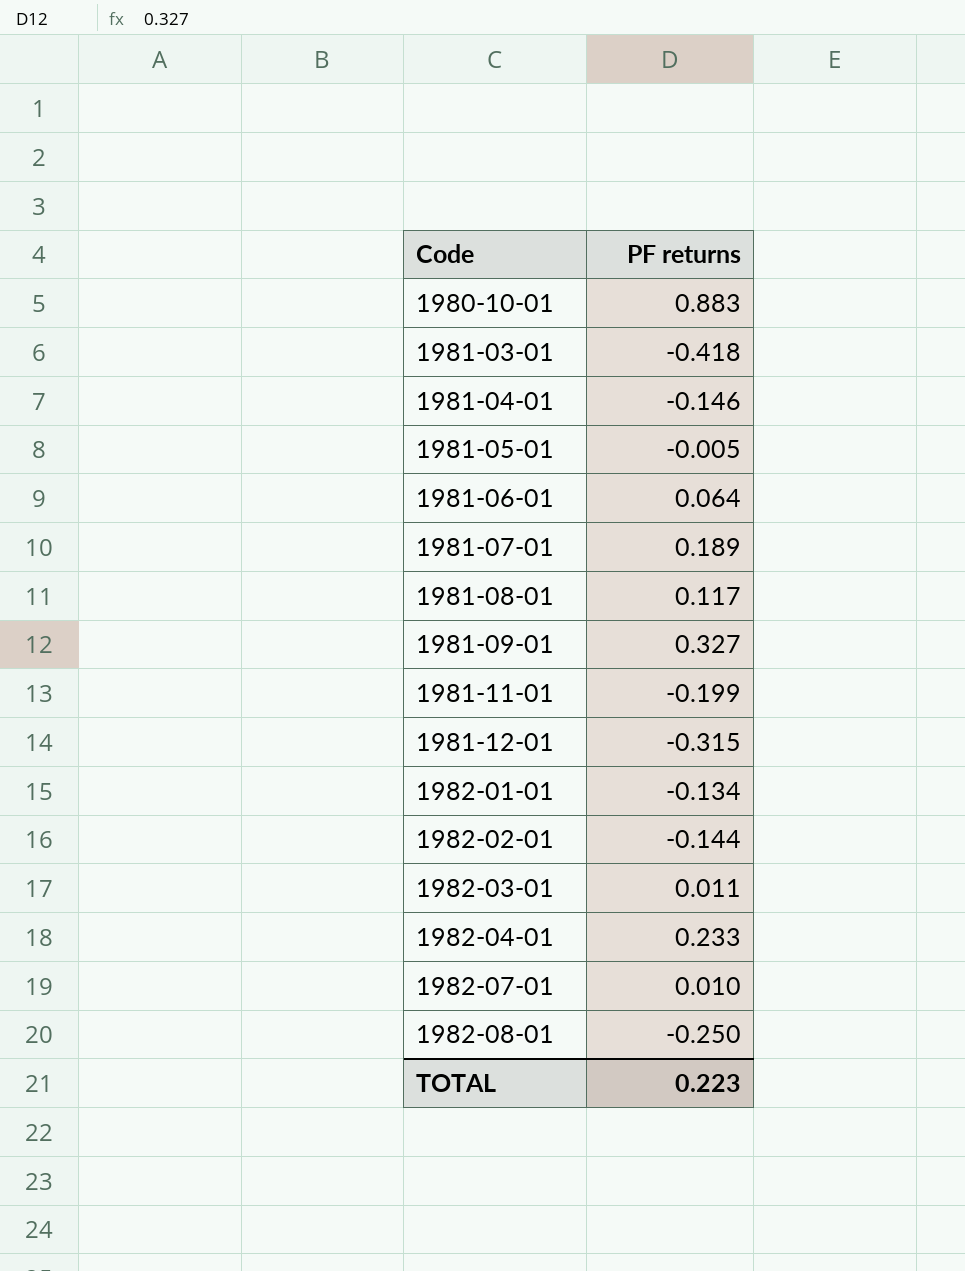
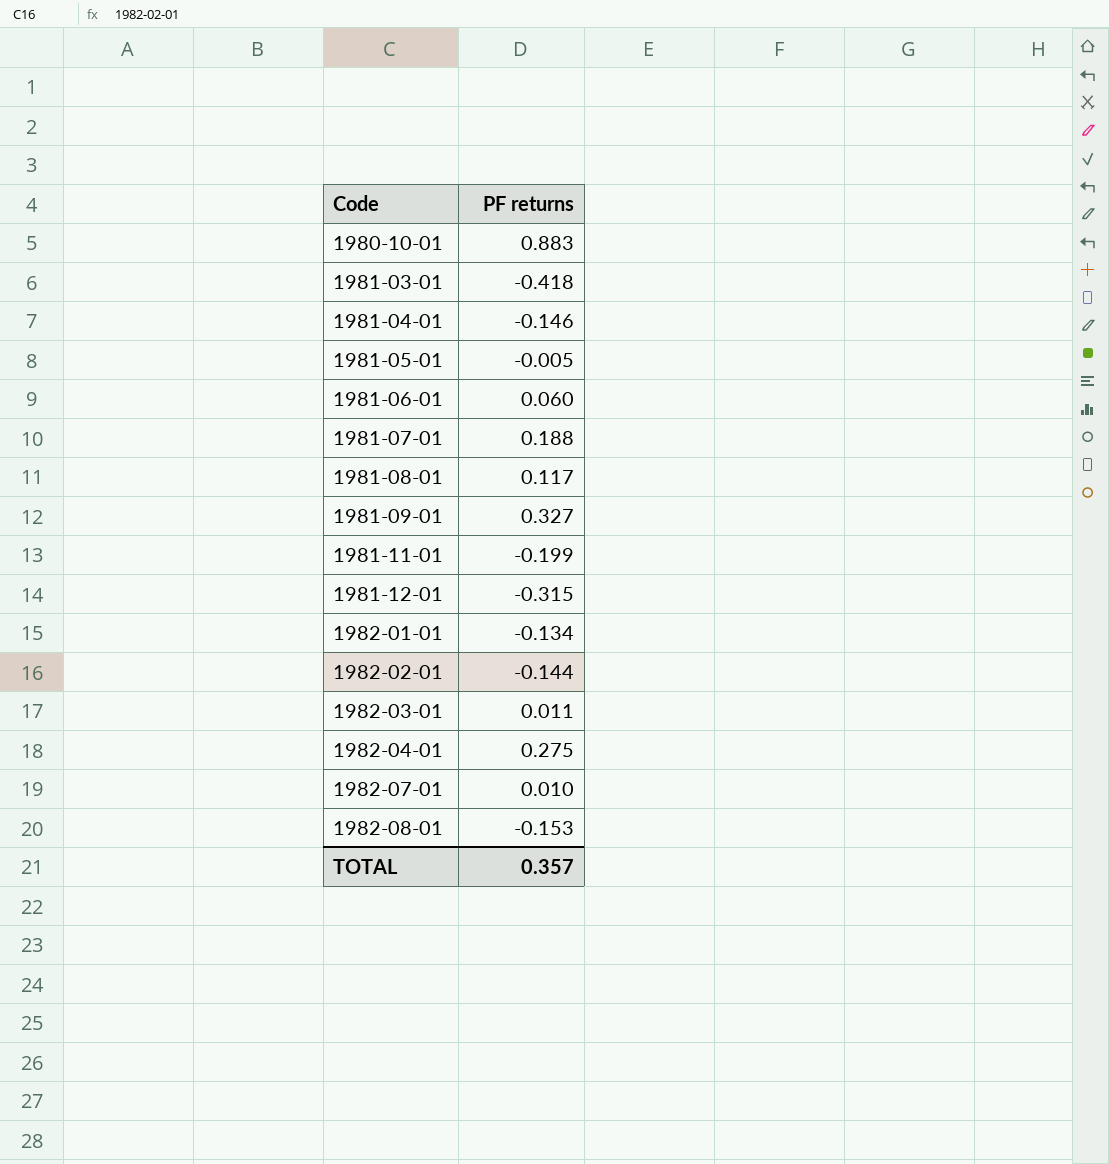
1981-06-01 | PF returns: 0.064 -> 0.060
1981-07-01 | PF returns: 0.189 -> 0.188
1982-04-01 | PF returns: 0.233 -> 0.275
1982-08-01 | PF returns: -0.250 -> -0.153
TOTAL | PF returns: 0.223 -> 0.357

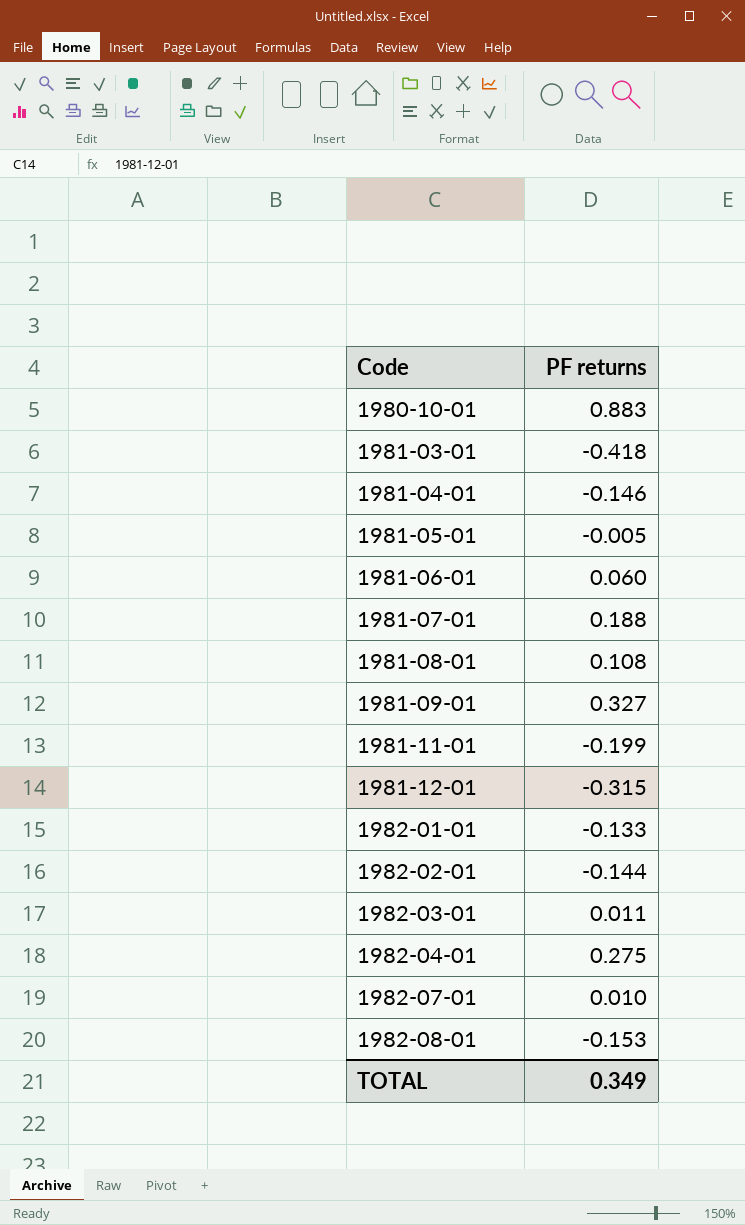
1981-08-01 | PF returns: 0.117 -> 0.108
1982-01-01 | PF returns: -0.134 -> -0.133
TOTAL | PF returns: 0.357 -> 0.349

